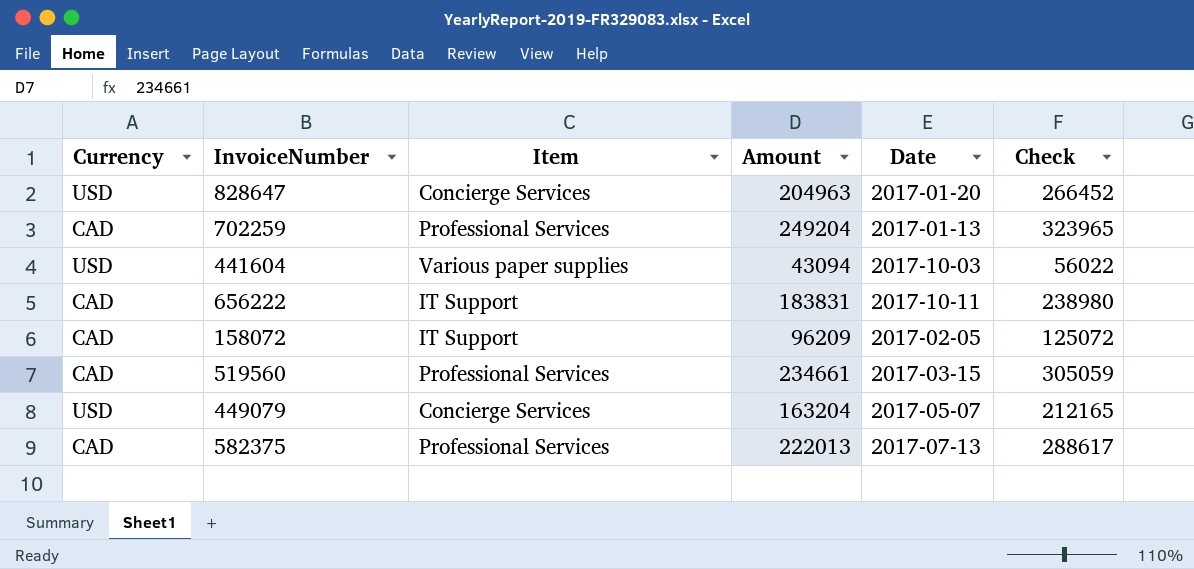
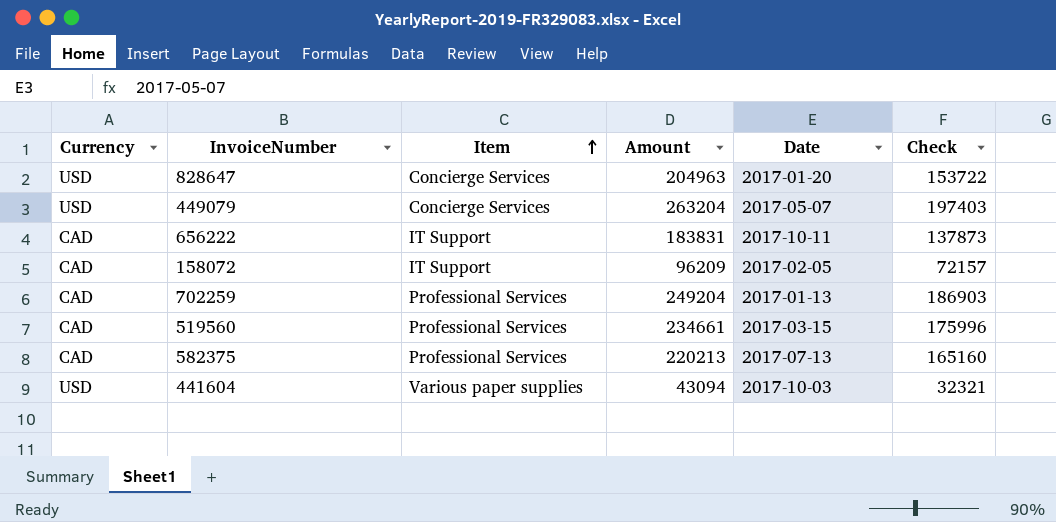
row order: none -> Item ascending
column Check | formula: [Amount] * 1.3 -> [Amount] * 0.75
449079 | Amount: 163204 -> 263204
582375 | Amount: 222013 -> 220213

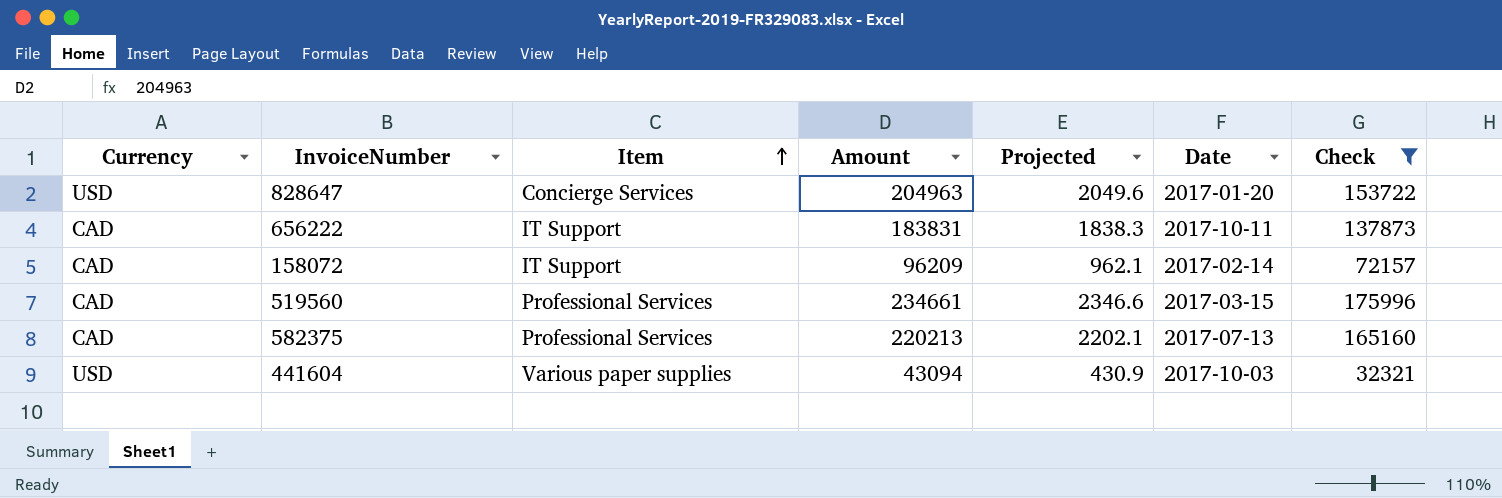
filter: none -> Check <= 175996
column Projected | formula: none -> [Amount] * 0.01
158072 | Date: 2017-02-05 -> 2017-02-14

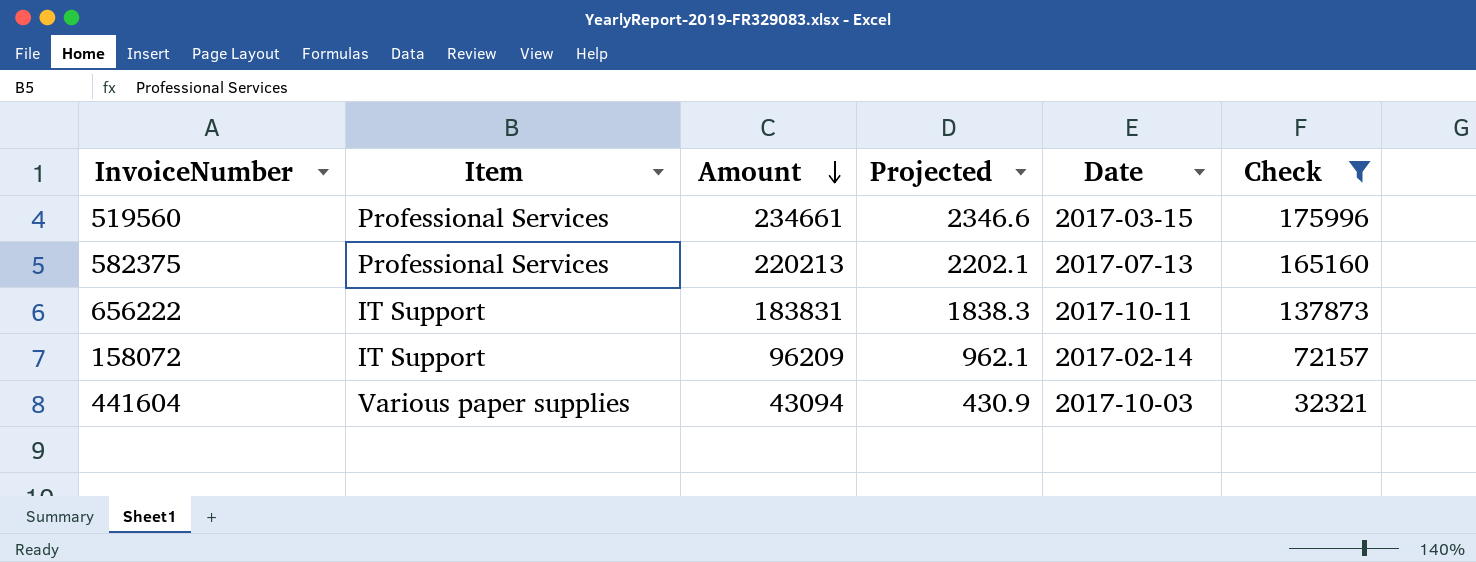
row order: Item ascending -> Amount descending
column Currency | position: 1 -> none
row 828647: USD | Concierge Services | 204963 | 2049.6 | 2017-01-20 | 153722 -> none

